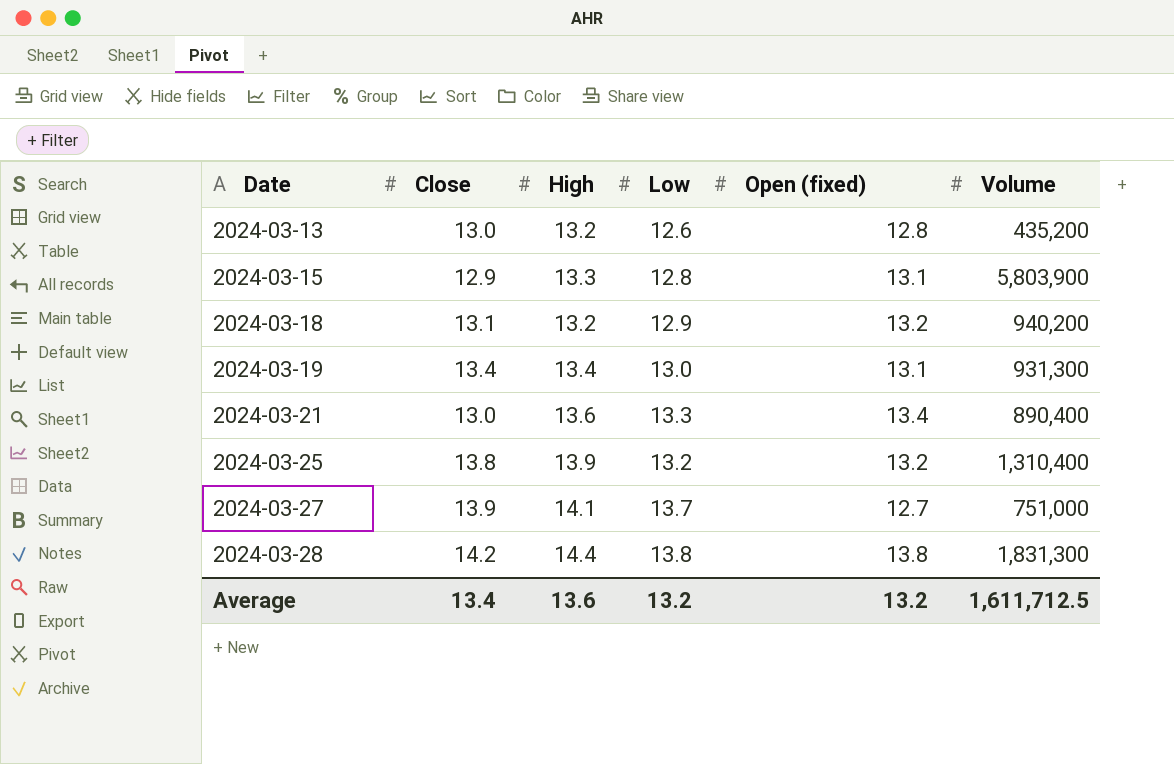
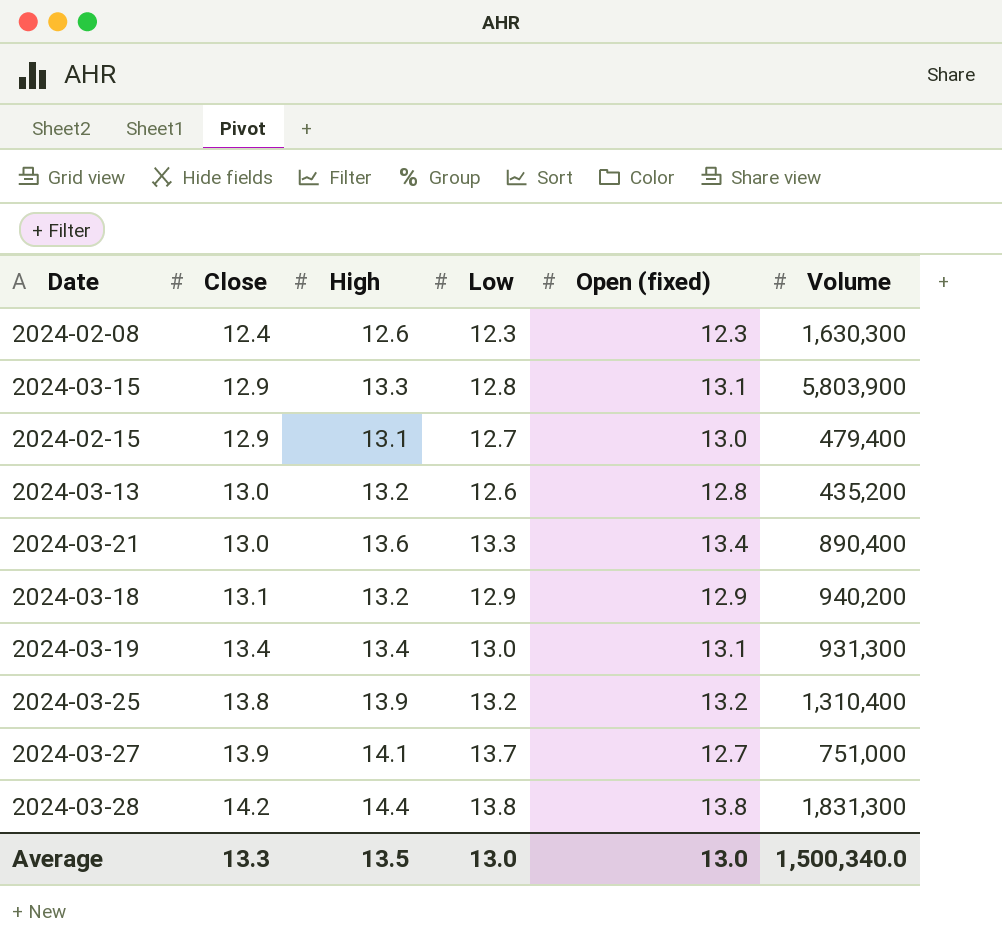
row order: Date ascending -> Close ascending
row 2024-02-08: none -> 12.4 | 12.6 | 12.3 | 12.3 | 1,630,300
row 2024-02-15: none -> 12.9 | 13.1 | 12.7 | 13.0 | 479,400
2024-03-18 | Open (fixed): 13.2 -> 12.9
Average | Close: 13.4 -> 13.3
Average | High: 13.6 -> 13.5
Average | Low: 13.2 -> 13.0
Average | Open (fixed): 13.2 -> 13.0
Average | Volume: 1,611,712.5 -> 1,500,340.0

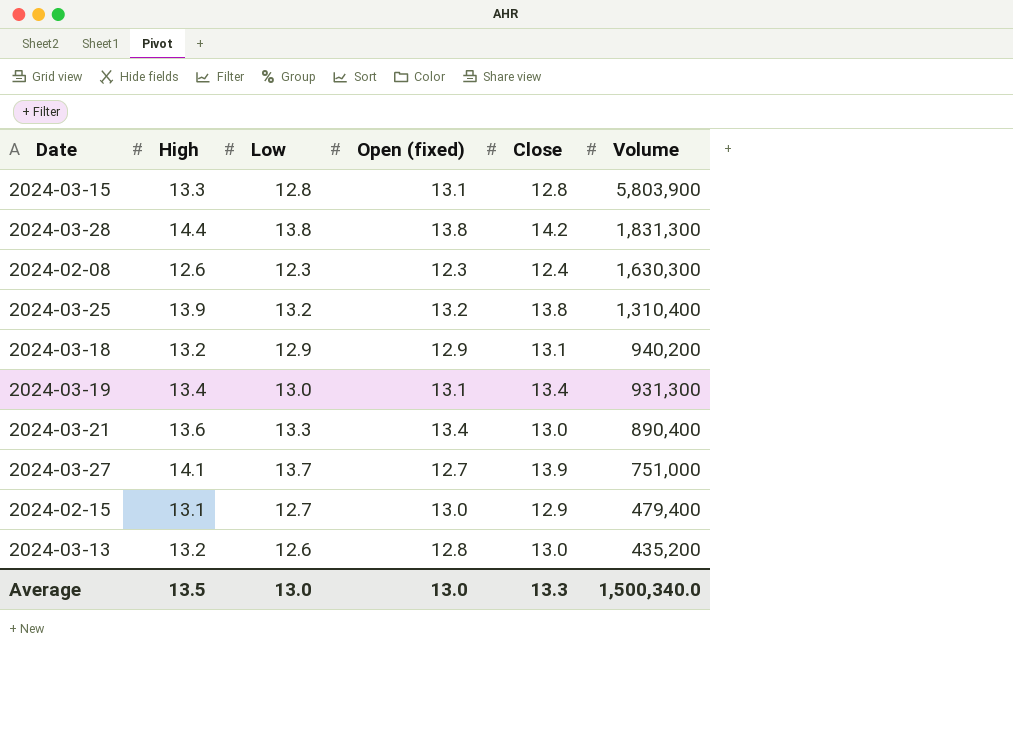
row order: Close ascending -> Volume descending
column Close | position: 2 -> 5
2024-03-15 | Close: 12.9 -> 12.8

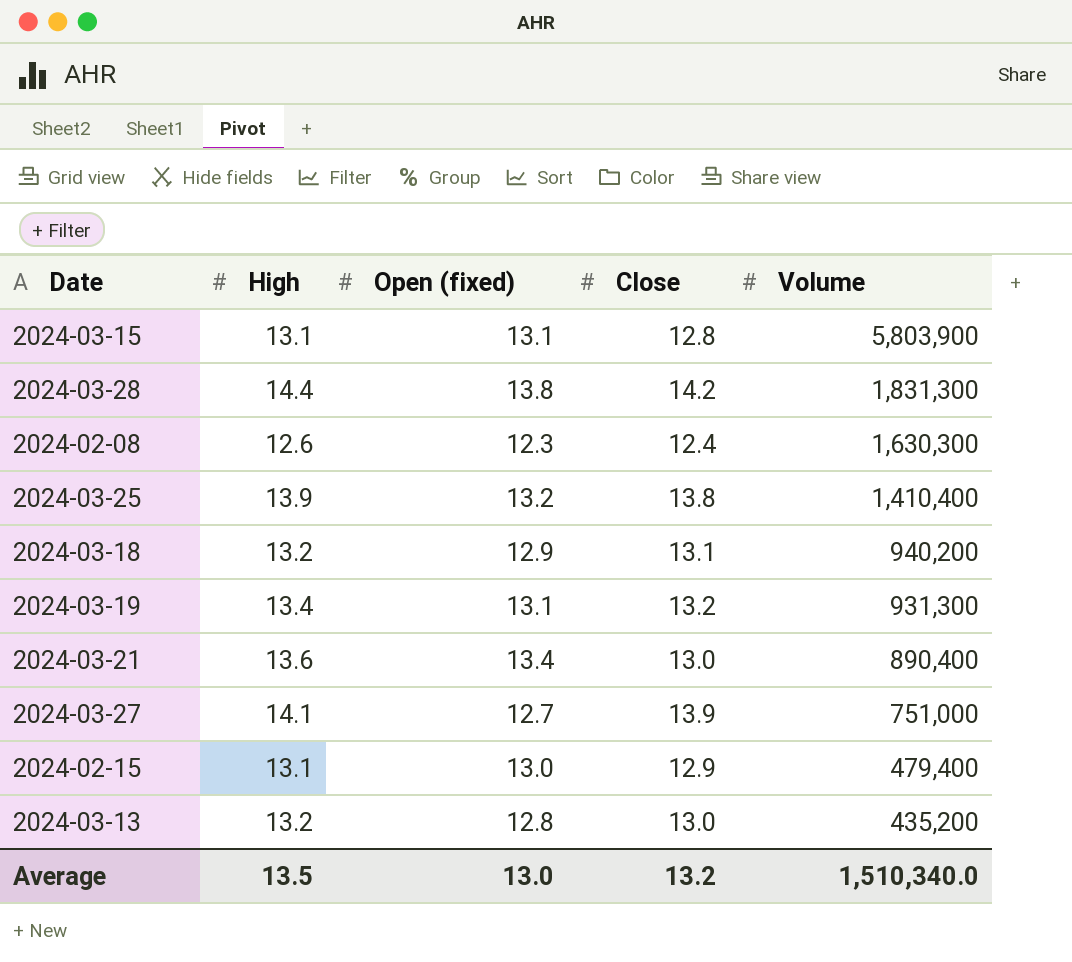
column Low | position: 3 -> none
2024-03-15 | High: 13.3 -> 13.1
2024-03-25 | Volume: 1,310,400 -> 1,410,400
2024-03-19 | Close: 13.4 -> 13.2
Average | Close: 13.3 -> 13.2
Average | Volume: 1,500,340.0 -> 1,510,340.0

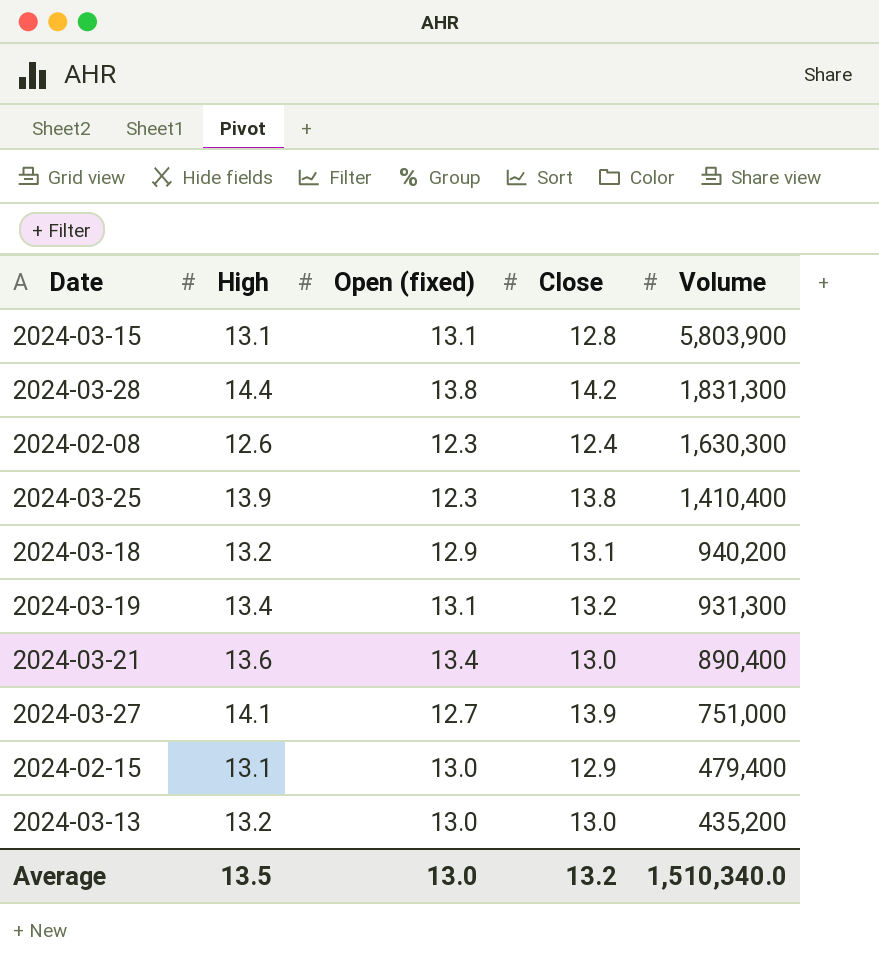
2024-03-25 | Open (fixed): 13.2 -> 12.3
2024-03-13 | Open (fixed): 12.8 -> 13.0

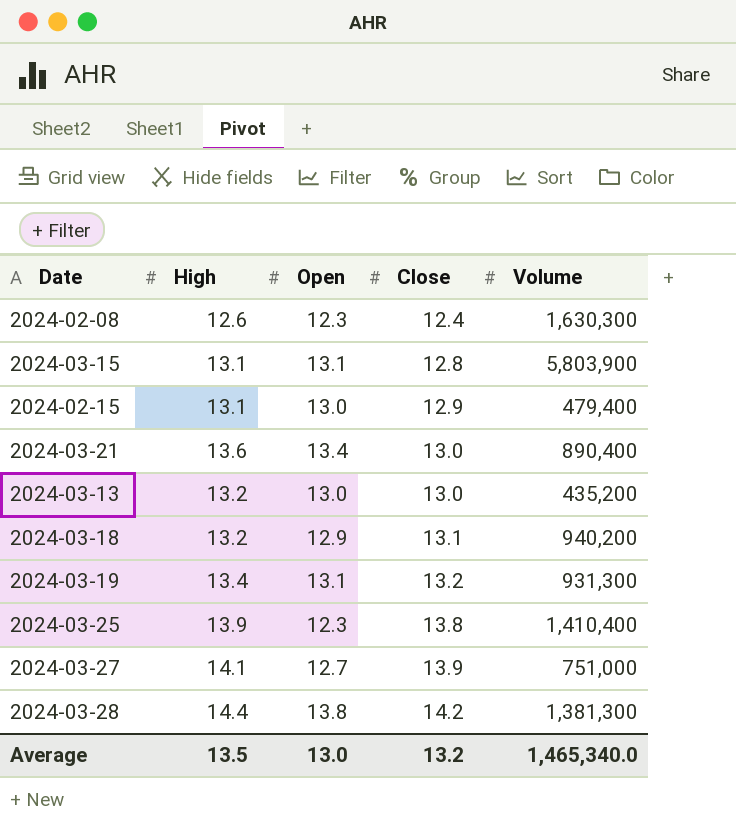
row order: Volume descending -> Close ascending
column name: Open (fixed) -> Open
2024-03-28 | Volume: 1,831,300 -> 1,381,300
Average | Volume: 1,510,340.0 -> 1,465,340.0

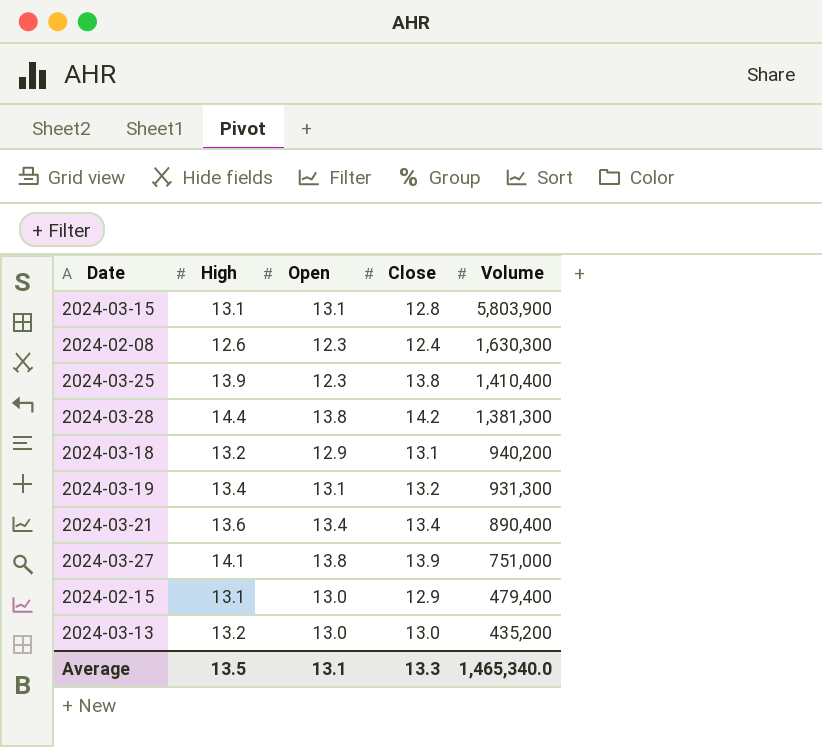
row order: Close ascending -> Volume descending
2024-03-21 | Close: 13.0 -> 13.4
2024-03-27 | Open: 12.7 -> 13.8
Average | Open: 13.0 -> 13.1
Average | Close: 13.2 -> 13.3

